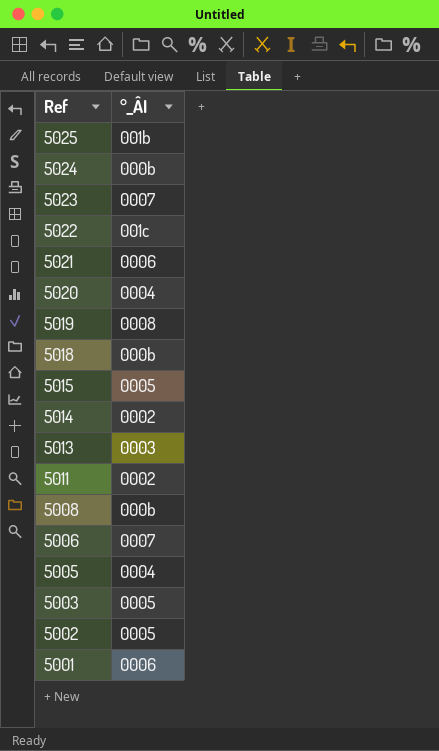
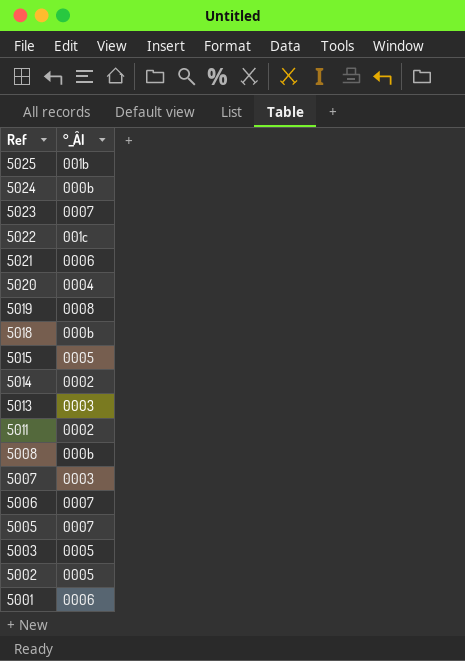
row 5007: none -> 0003
5005 | °_ÂI: 0004 -> 0007

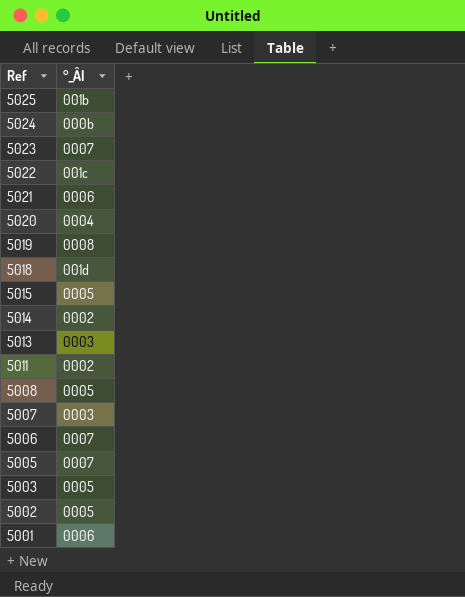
5018 | °_ÂI: 000b -> 001d
5008 | °_ÂI: 000b -> 0005

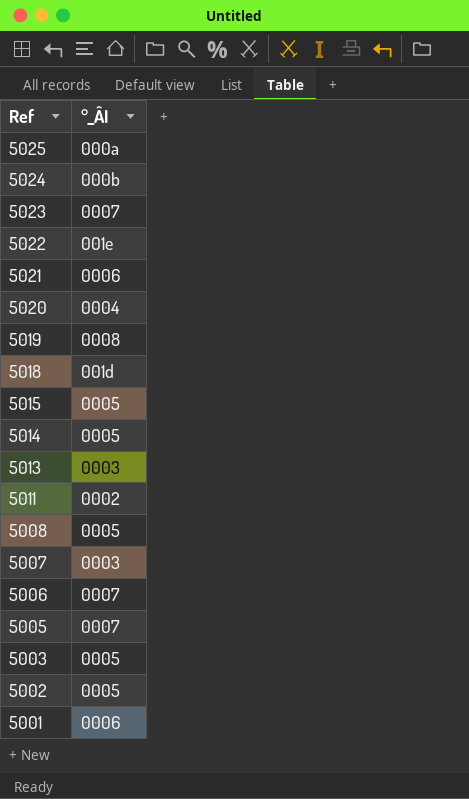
5025 | °_ÂI: 001b -> 000a
5022 | °_ÂI: 001c -> 001e
5014 | °_ÂI: 0002 -> 0005

